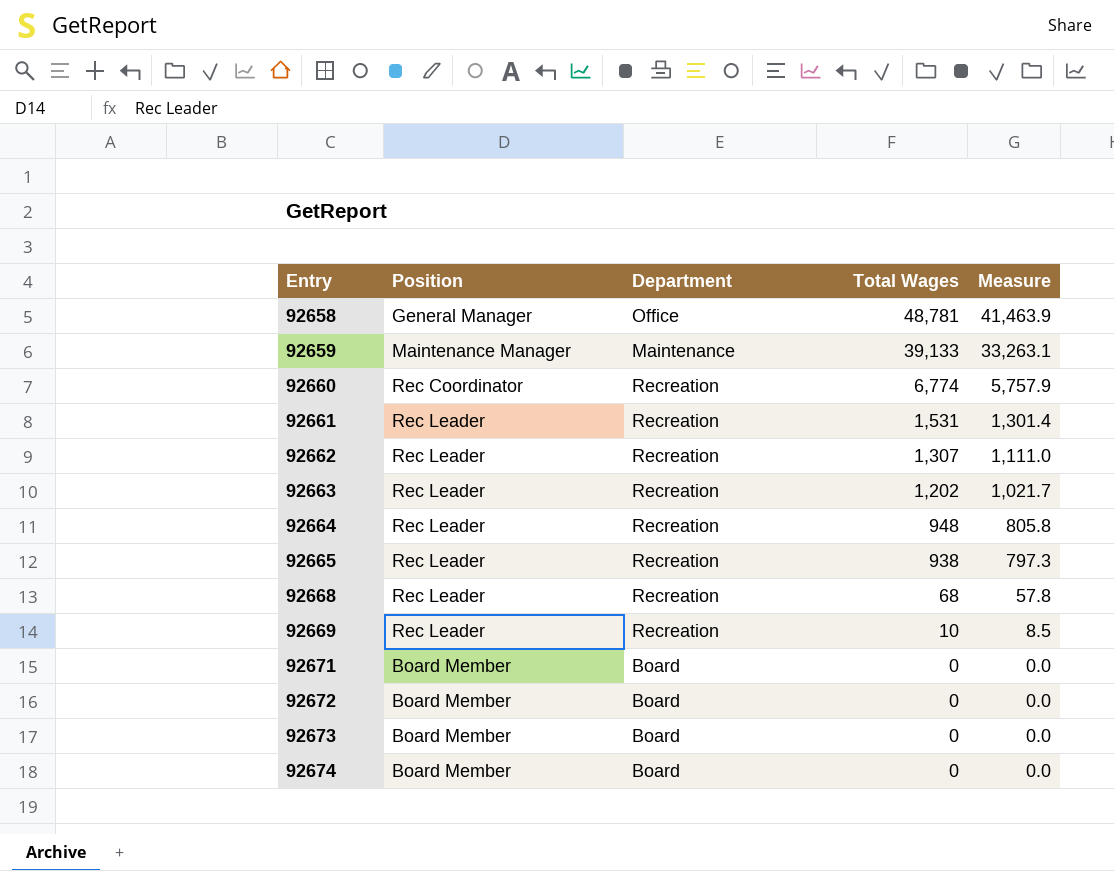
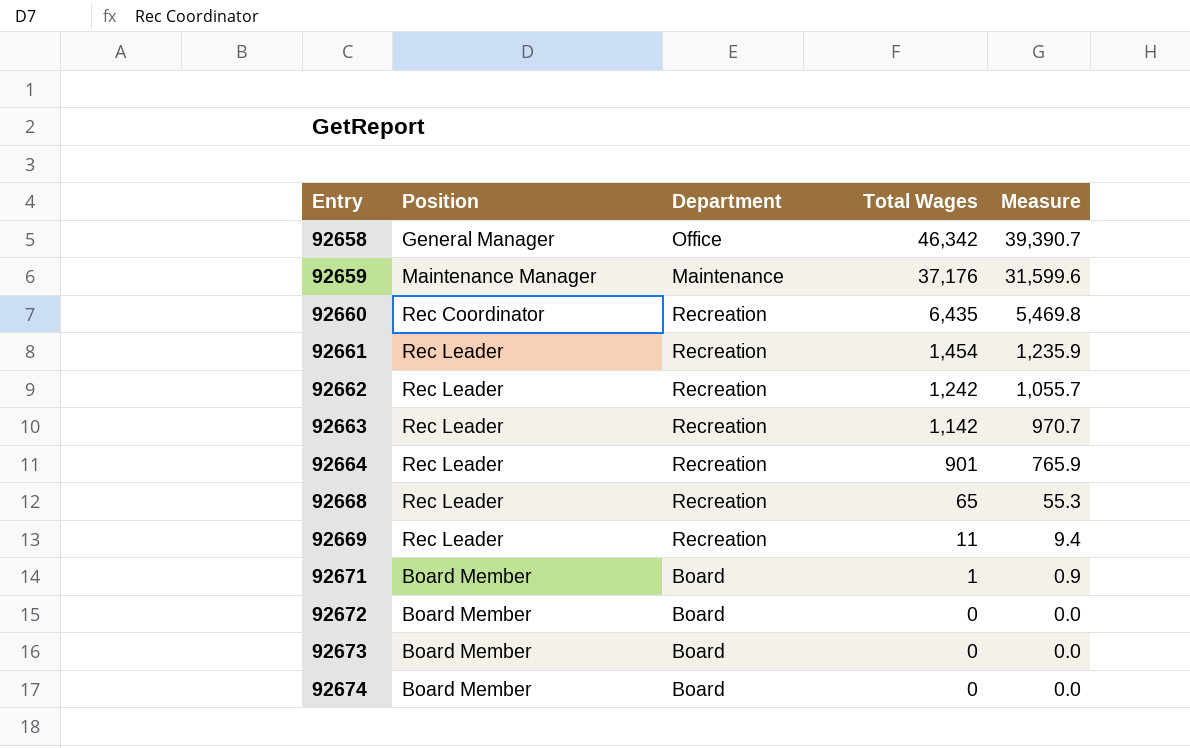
row 92665: Rec Leader | Recreation | 938 | 797.3 -> none
92658 | Total Wages: 48,781 -> 46,342
92658 | Measure: 41,463.9 -> 39,390.7
92659 | Total Wages: 39,133 -> 37,176
92659 | Measure: 33,263.1 -> 31,599.6
92660 | Total Wages: 6,774 -> 6,435
92660 | Measure: 5,757.9 -> 5,469.8
92661 | Total Wages: 1,531 -> 1,454
92661 | Measure: 1,301.4 -> 1,235.9
92662 | Total Wages: 1,307 -> 1,242
92662 | Measure: 1,111.0 -> 1,055.7
92663 | Total Wages: 1,202 -> 1,142
92663 | Measure: 1,021.7 -> 970.7
92664 | Total Wages: 948 -> 901
92664 | Measure: 805.8 -> 765.9
92668 | Total Wages: 68 -> 65
92668 | Measure: 57.8 -> 55.3
92669 | Total Wages: 10 -> 11
92669 | Measure: 8.5 -> 9.4
92671 | Total Wages: 0 -> 1
92671 | Measure: 0.0 -> 0.9

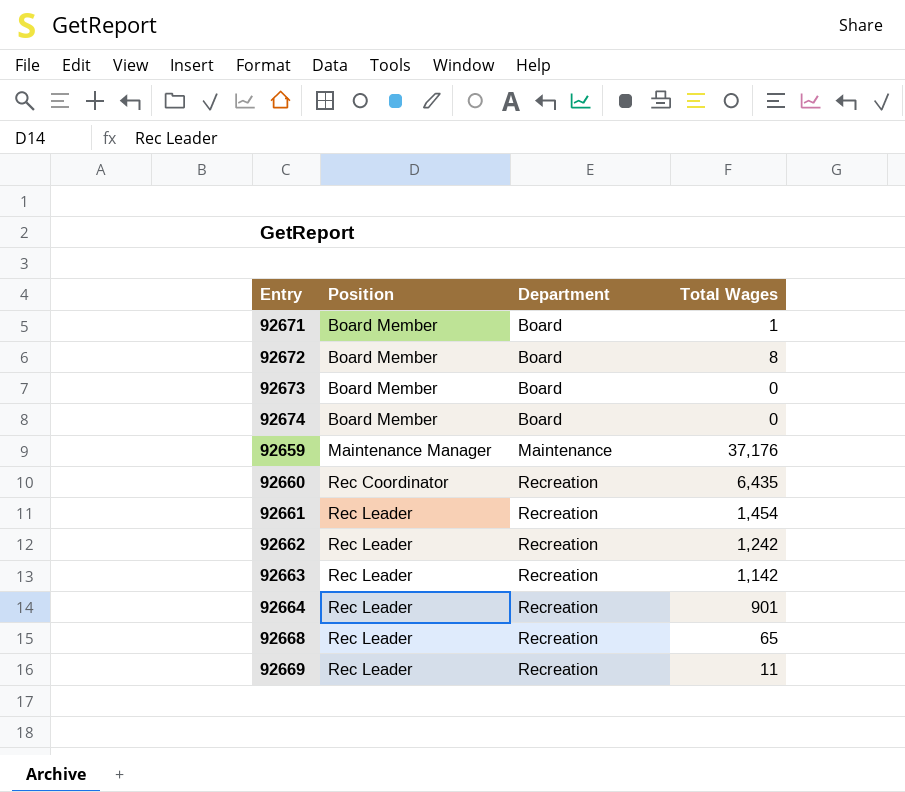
row order: Entry ascending -> Position ascending
column Measure | formula: [Total Wages] * 0.85 -> none
row 92658: General Manager | Office | 46,342 | 39,390.7 -> none
92672 | Total Wages: 0 -> 8

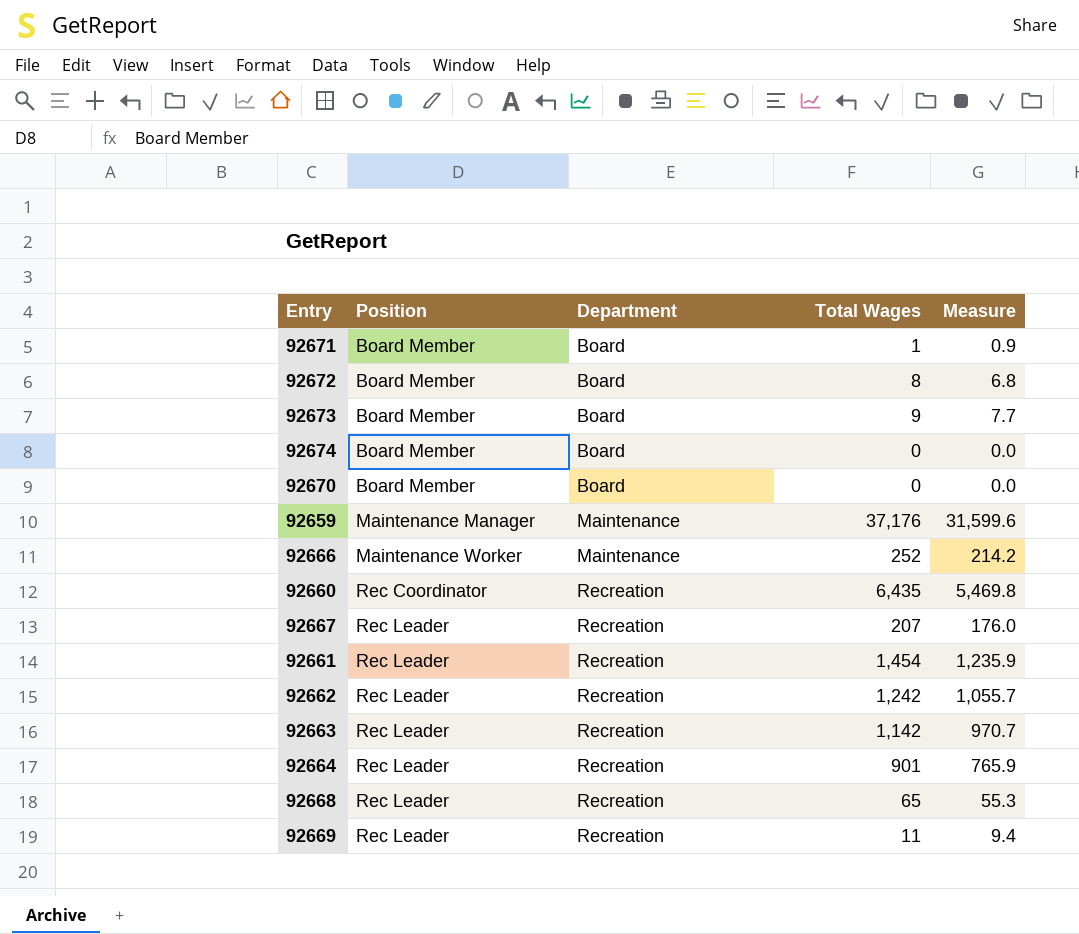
column Measure | formula: none -> [Total Wages] * 0.85
92673 | Total Wages: 0 -> 9
row 92670: none -> Board Member | Board | 0 | 0.0
row 92666: none -> Maintenance Worker | Maintenance | 252 | 214.2
row 92667: none -> Rec Leader | Recreation | 207 | 176.0

